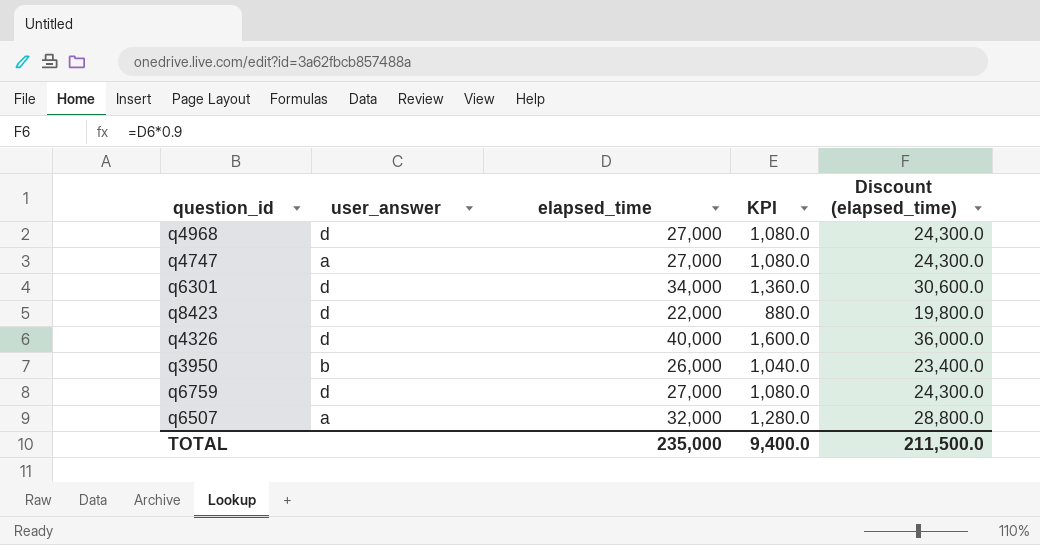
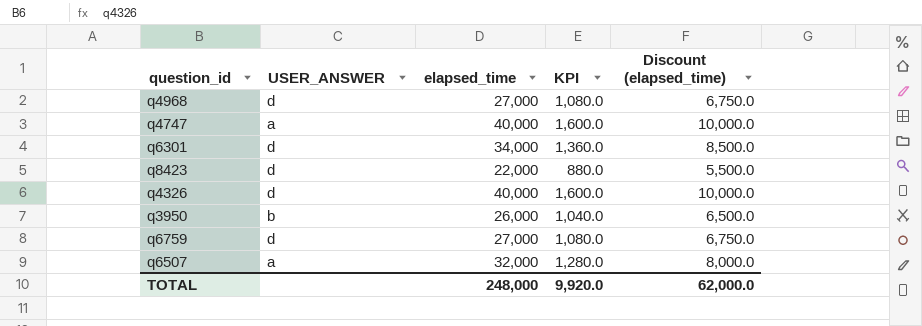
column name: user_answer -> USER_ANSWER
column Discount (elapsed_time) | formula: [elapsed_time] * 0.9 -> [elapsed_time] * 0.25
q4747 | elapsed_time: 27,000 -> 40,000
q4747 | KPI: 1,080.0 -> 1,600.0
TOTAL | elapsed_time: 235,000 -> 248,000
TOTAL | KPI: 9,400.0 -> 9,920.0
TOTAL | Discount (elapsed_time): 211,500.0 -> 62,000.0

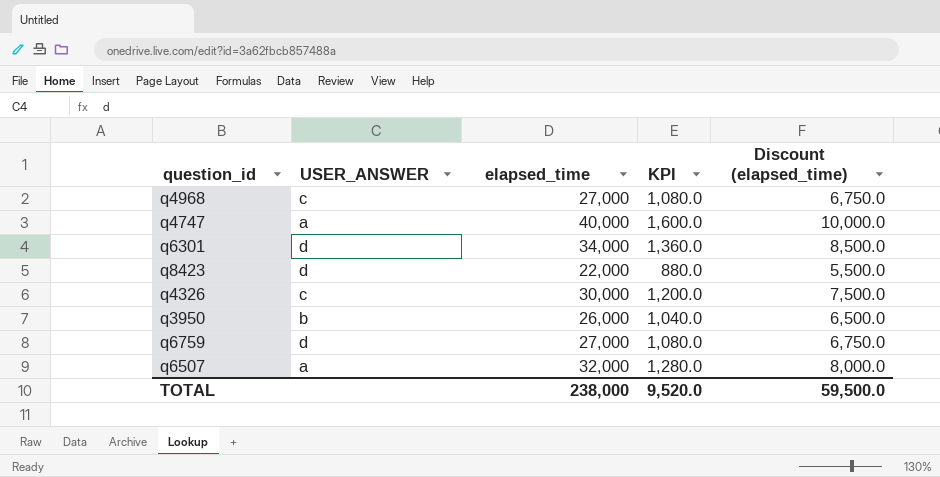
q4968 | USER_ANSWER: d -> c
q4326 | USER_ANSWER: d -> c
q4326 | elapsed_time: 40,000 -> 30,000
q4326 | KPI: 1,600.0 -> 1,200.0
q4326 | Discount (elapsed_time): 10,000.0 -> 7,500.0
TOTAL | elapsed_time: 248,000 -> 238,000
TOTAL | KPI: 9,920.0 -> 9,520.0
TOTAL | Discount (elapsed_time): 62,000.0 -> 59,500.0

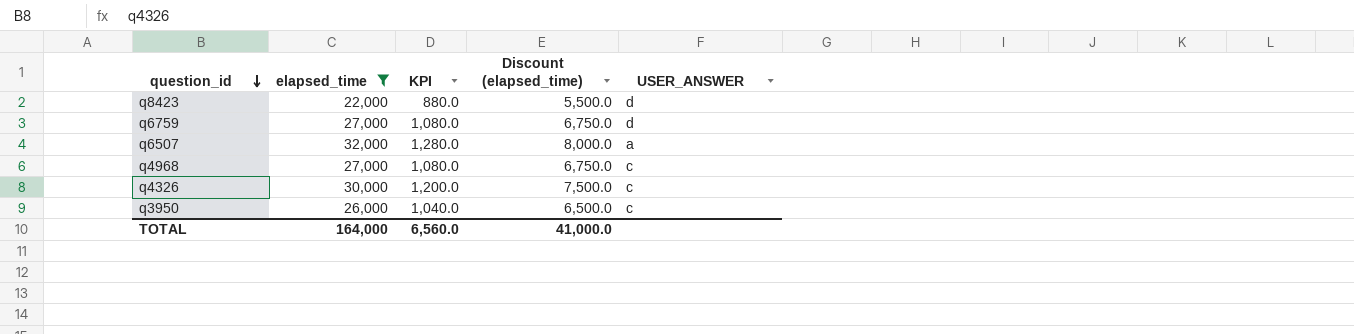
filter: none -> elapsed_time <= 32,000
row order: none -> question_id descending
column USER_ANSWER | position: 2 -> 5
q3950 | USER_ANSWER: b -> c
TOTAL | elapsed_time: 238,000 -> 164,000
TOTAL | KPI: 9,520.0 -> 6,560.0
TOTAL | Discount (elapsed_time): 59,500.0 -> 41,000.0

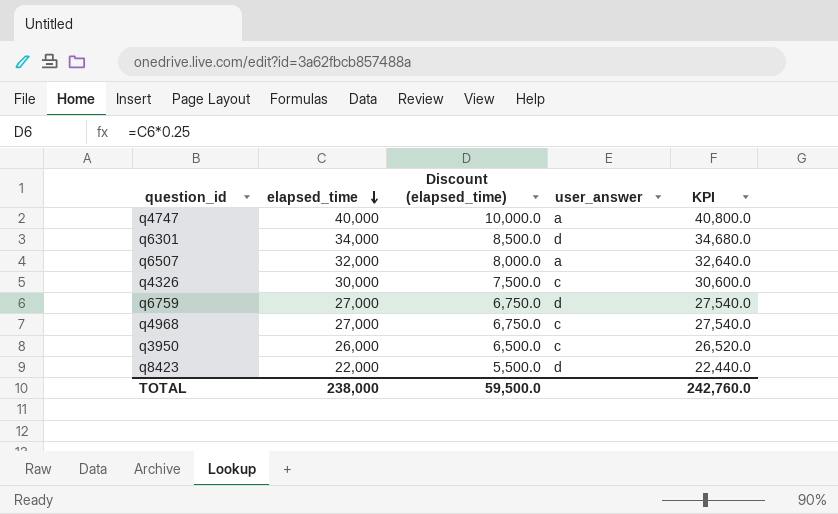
filter: elapsed_time <= 32,000 -> none
row order: question_id descending -> elapsed_time descending
column name: USER_ANSWER -> user_answer
column KPI | formula: [elapsed_time] * 0.04 -> [elapsed_time] * 1.02
column KPI | position: 3 -> 5
TOTAL | elapsed_time: 164,000 -> 238,000
TOTAL | Discount (elapsed_time): 41,000.0 -> 59,500.0
TOTAL | KPI: 6,560.0 -> 242,760.0

